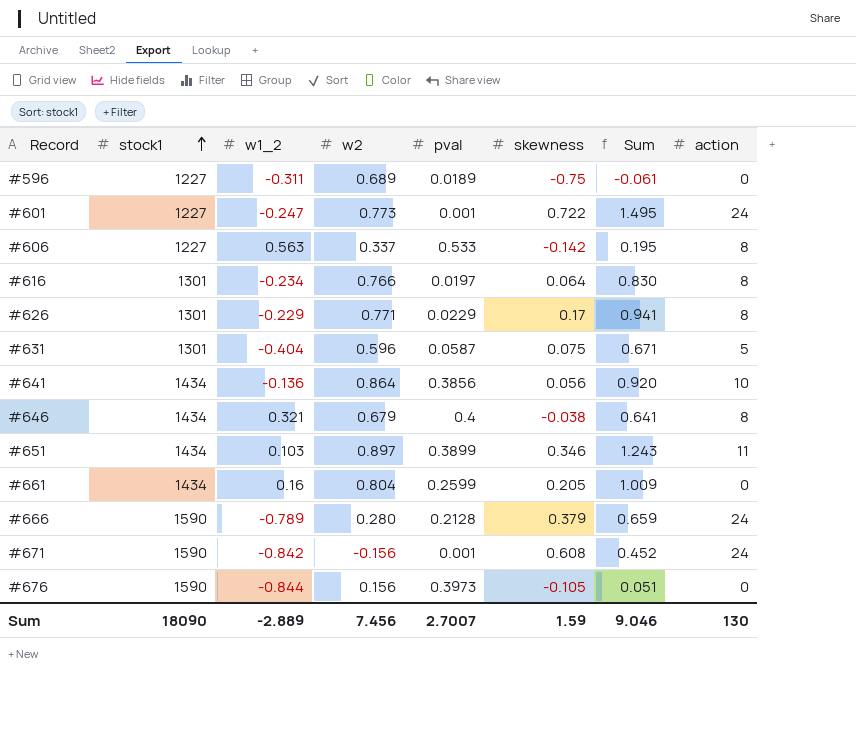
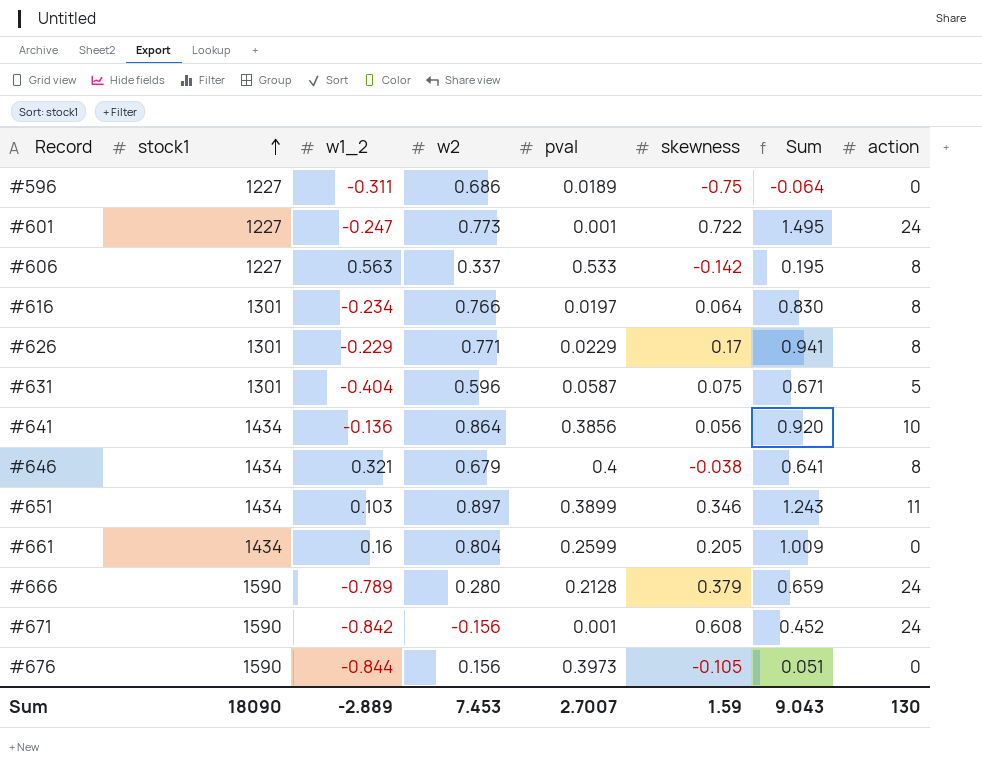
#596 | w2: 0.689 -> 0.686
#596 | Sum: -0.061 -> -0.064
Sum | w2: 7.456 -> 7.453
Sum | Sum: 9.046 -> 9.043

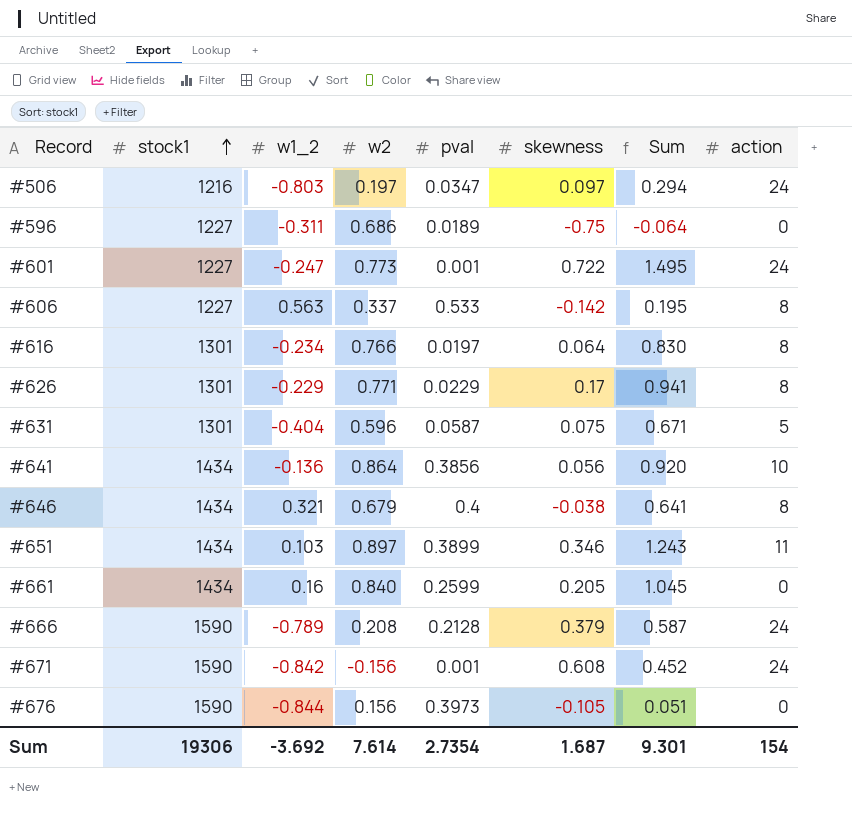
row #506: none -> 1216 | -0.803 | 0.197 | 0.0347 | 0.097 | 0.294 | 24
#661 | w2: 0.804 -> 0.840
#661 | Sum: 1.009 -> 1.045
#666 | w2: 0.280 -> 0.208
#666 | Sum: 0.659 -> 0.587
Sum | stock1: 18090 -> 19306
Sum | w1_2: -2.889 -> -3.692
Sum | w2: 7.453 -> 7.614
Sum | pval: 2.7007 -> 2.7354
Sum | skewness: 1.59 -> 1.687
Sum | Sum: 9.043 -> 9.301
Sum | action: 130 -> 154

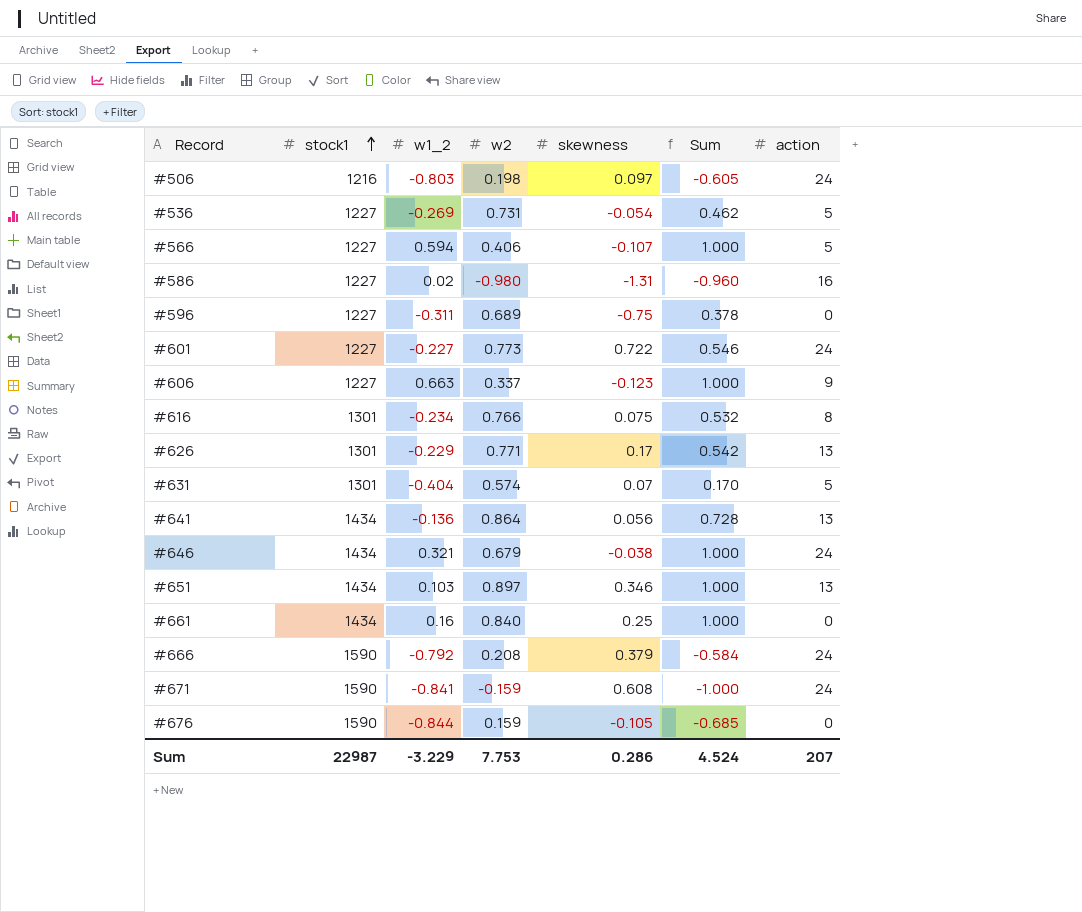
column pval | position: 5 -> none
column Sum | formula: [w2] + [skewness] -> [w1_2] + [w2]
#506 | w2: 0.197 -> 0.198
row #536: none -> 1227 | -0.269 | 0.731 | -0.054 | 0.462 | 5
row #566: none -> 1227 | 0.594 | 0.406 | -0.107 | 1.000 | 5
row #586: none -> 1227 | 0.02 | -0.980 | -1.31 | -0.960 | 16
#596 | w2: 0.686 -> 0.689
#601 | w1_2: -0.247 -> -0.227
#606 | w1_2: 0.563 -> 0.663
#606 | skewness: -0.142 -> -0.123
#606 | action: 8 -> 9
#616 | skewness: 0.064 -> 0.075
#626 | action: 8 -> 13
#631 | w2: 0.596 -> 0.574
#631 | skewness: 0.075 -> 0.07
#641 | action: 10 -> 13
#646 | action: 8 -> 24
#651 | action: 11 -> 13
#661 | skewness: 0.205 -> 0.25
#666 | w1_2: -0.789 -> -0.792
#671 | w1_2: -0.842 -> -0.841
#671 | w2: -0.156 -> -0.159
#676 | w2: 0.156 -> 0.159
Sum | stock1: 19306 -> 22987
Sum | w1_2: -3.692 -> -3.229
Sum | w2: 7.614 -> 7.753
Sum | skewness: 1.687 -> 0.286
Sum | Sum: 9.301 -> 4.524
Sum | action: 154 -> 207

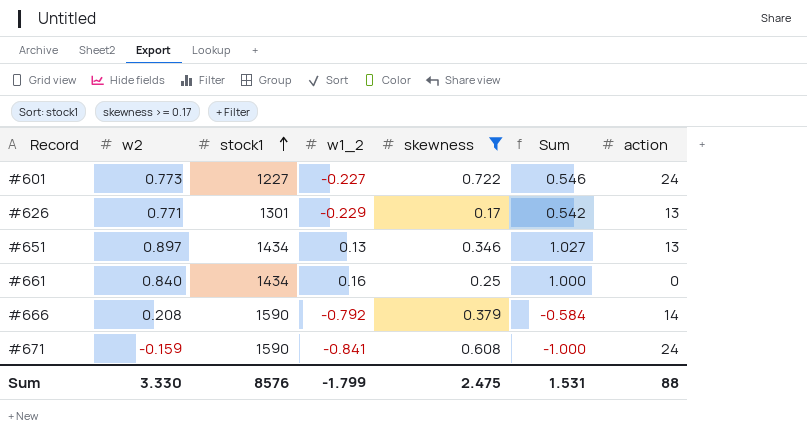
filter: none -> skewness >= 0.17
column w2 | position: 4 -> 2
#651 | w1_2: 0.103 -> 0.13
#651 | Sum: 1.000 -> 1.027
#666 | action: 24 -> 14
Sum | w2: 7.753 -> 3.330
Sum | stock1: 22987 -> 8576
Sum | w1_2: -3.229 -> -1.799
Sum | skewness: 0.286 -> 2.475
Sum | Sum: 4.524 -> 1.531
Sum | action: 207 -> 88

